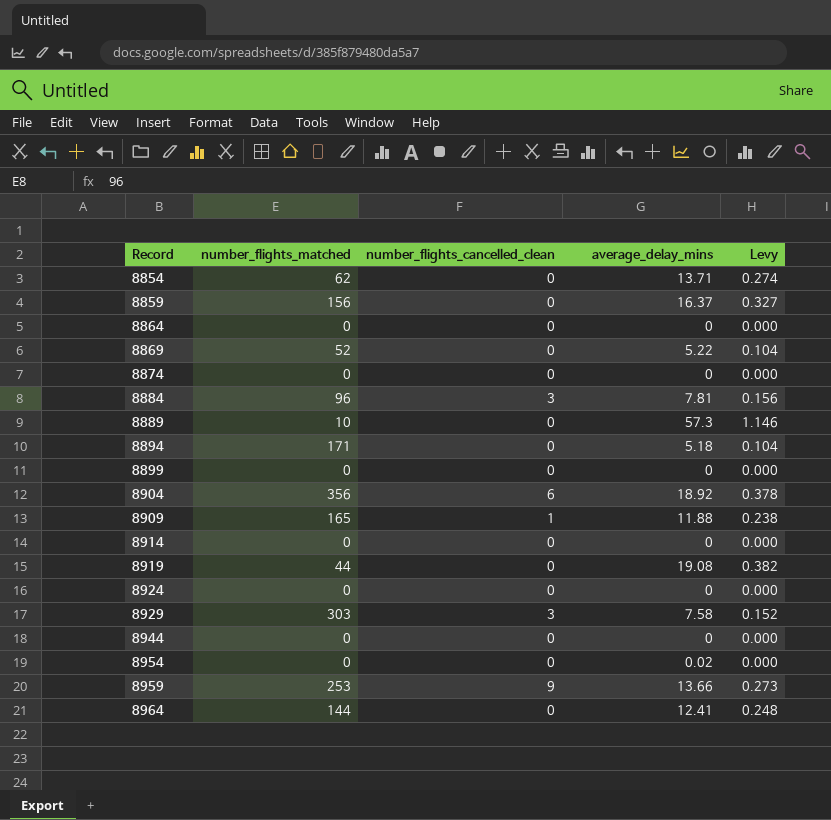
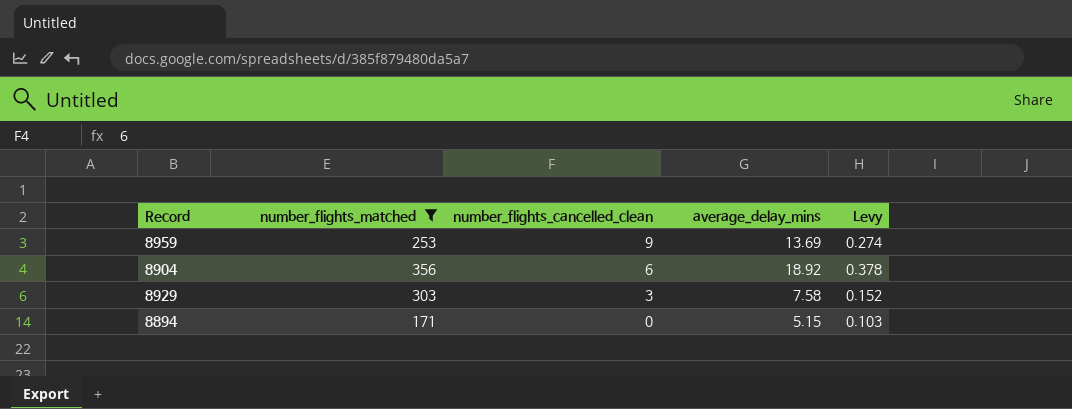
filter: none -> number_flights_matched >= 171
row order: Record ascending -> number_flights_cancelled_clean descending
8959 | average_delay_mins: 13.66 -> 13.69
8959 | Levy: 0.273 -> 0.274
8894 | average_delay_mins: 5.18 -> 5.15
8894 | Levy: 0.104 -> 0.103

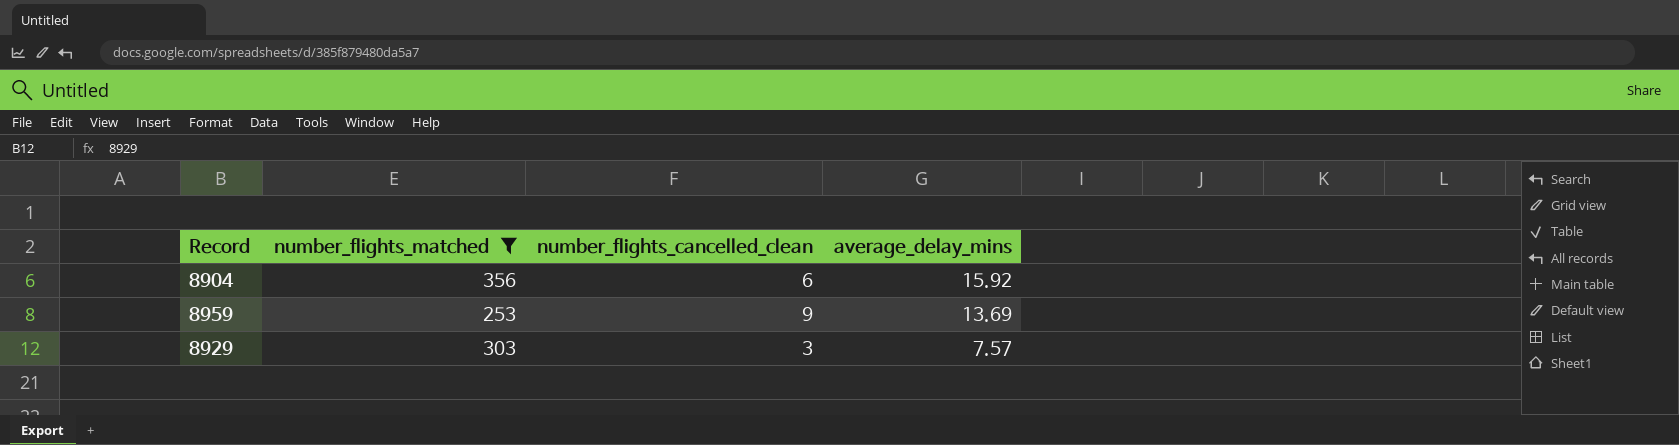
row order: number_flights_cancelled_clean descending -> average_delay_mins descending
column Levy | formula: [average_delay_mins] * 0.02 -> none
row 8894: 171 | 0 | 5.15 | 0.103 -> none
8904 | average_delay_mins: 18.92 -> 15.92
8929 | average_delay_mins: 7.58 -> 7.57

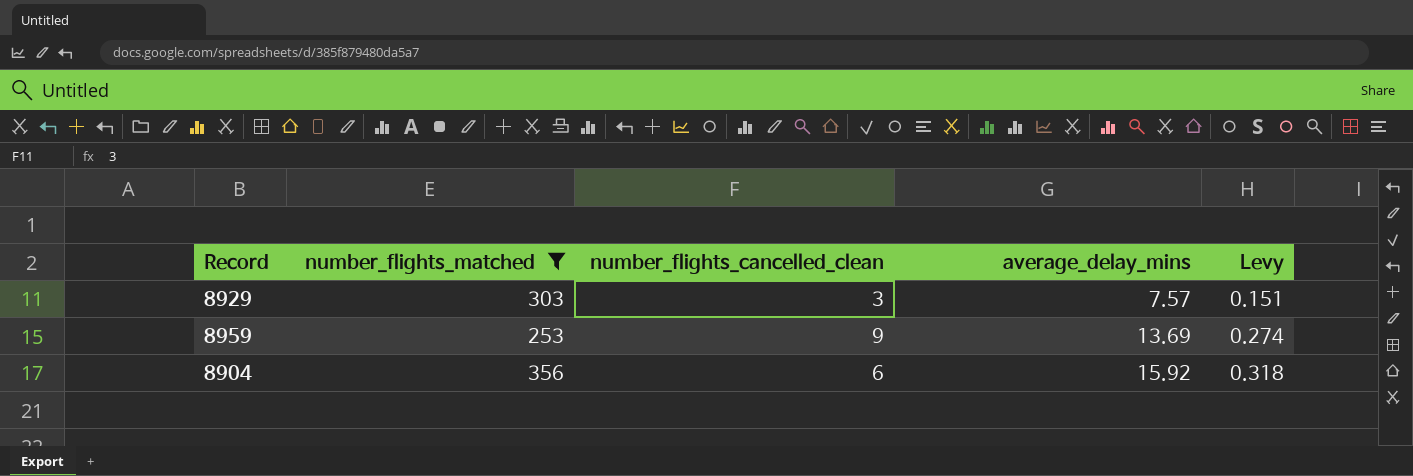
row order: average_delay_mins descending -> average_delay_mins ascending
column Levy | formula: none -> [average_delay_mins] * 0.02

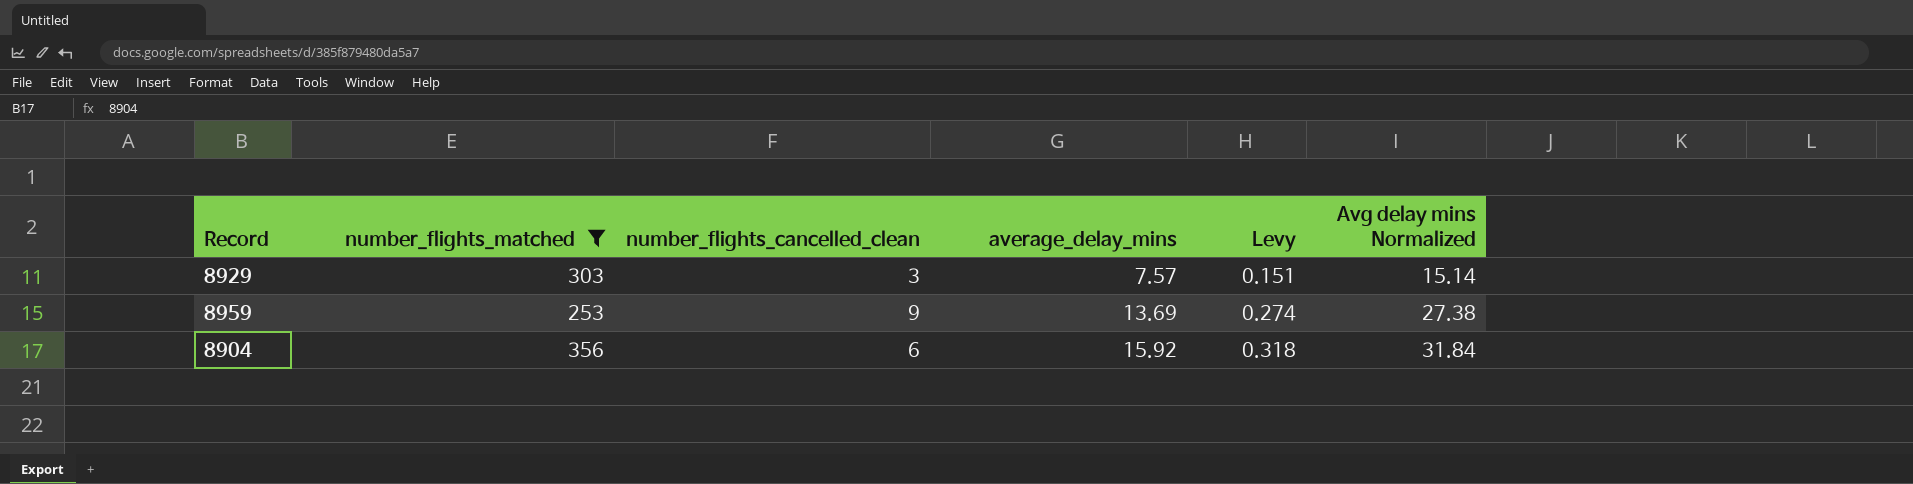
column Avg delay mins Normalized | formula: none -> [average_delay_mins] * 2

